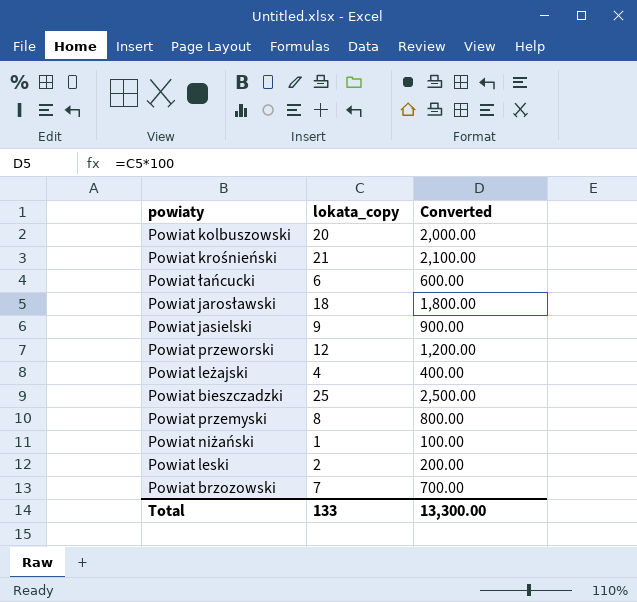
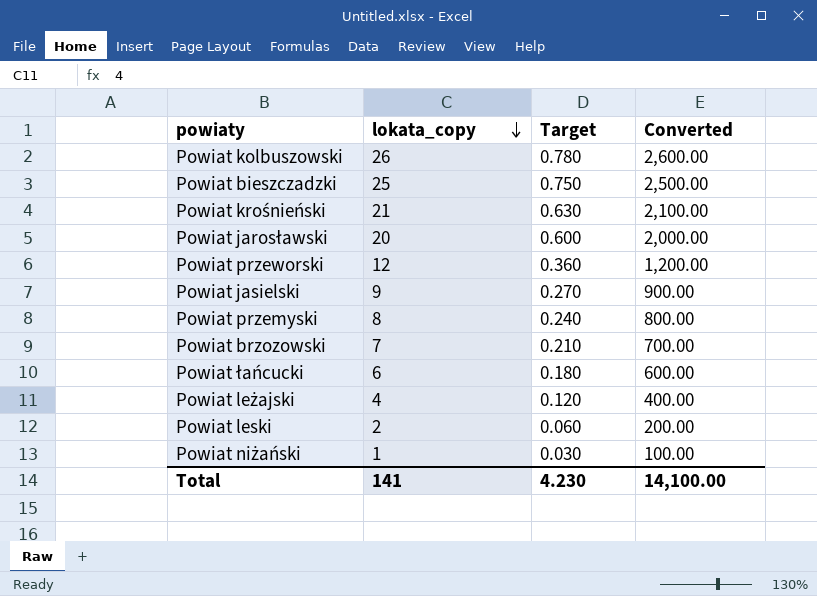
row order: none -> lokata_copy descending
column Target | formula: none -> [lokata_copy] * 0.03
Powiat kolbuszowski | lokata_copy: 20 -> 26
Powiat kolbuszowski | Converted: 2,000.00 -> 2,600.00
Powiat jarosławski | lokata_copy: 18 -> 20
Powiat jarosławski | Converted: 1,800.00 -> 2,000.00
Total | lokata_copy: 133 -> 141
Total | Converted: 13,300.00 -> 14,100.00

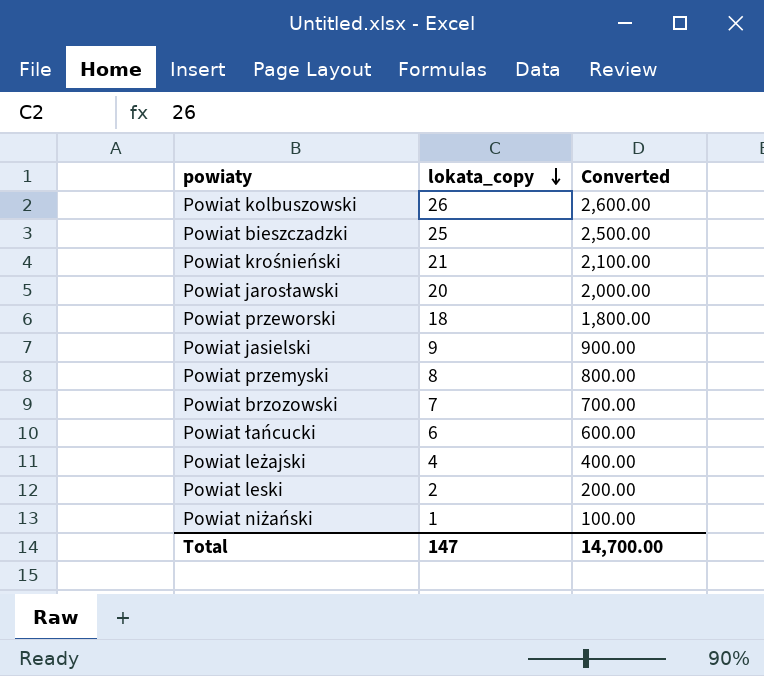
column Target | formula: [lokata_copy] * 0.03 -> none
Powiat przeworski | lokata_copy: 12 -> 18
Powiat przeworski | Converted: 1,200.00 -> 1,800.00
Total | lokata_copy: 141 -> 147
Total | Converted: 14,100.00 -> 14,700.00

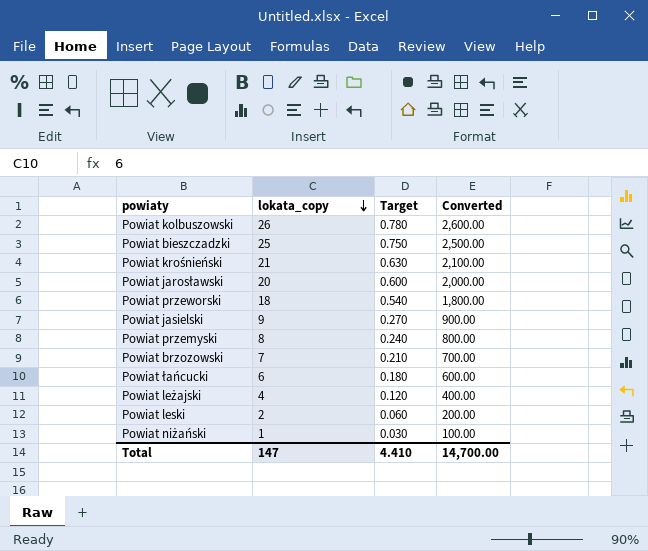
column Target | formula: none -> [lokata_copy] * 0.03

